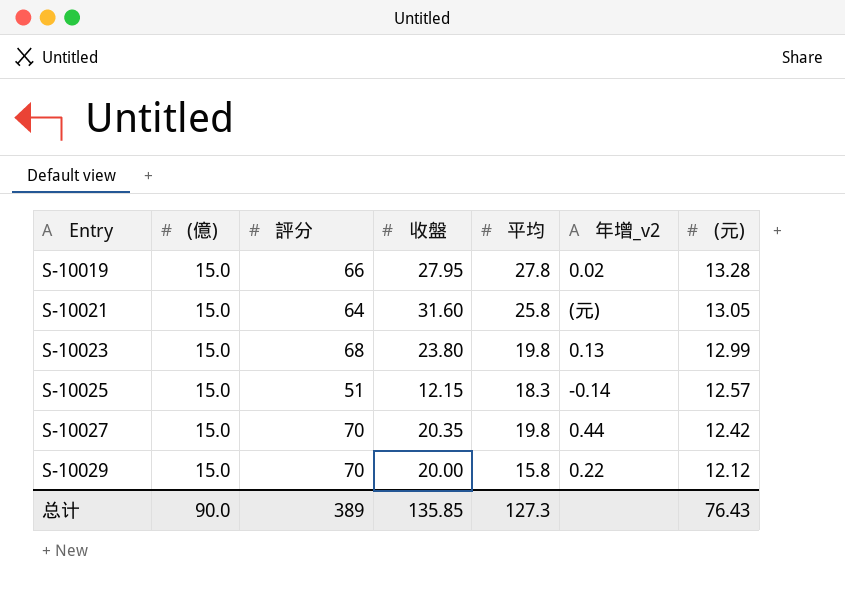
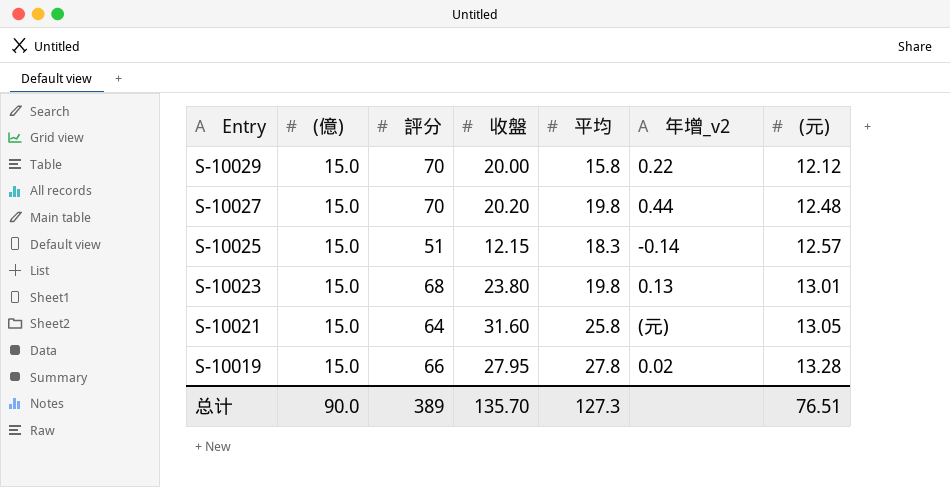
row order: Entry ascending -> Entry descending
S-10027 | 收盤: 20.35 -> 20.20
S-10027 | (元): 12.42 -> 12.48
S-10023 | (元): 12.99 -> 13.01
总计 | 收盤: 135.85 -> 135.70
总计 | (元): 76.43 -> 76.51

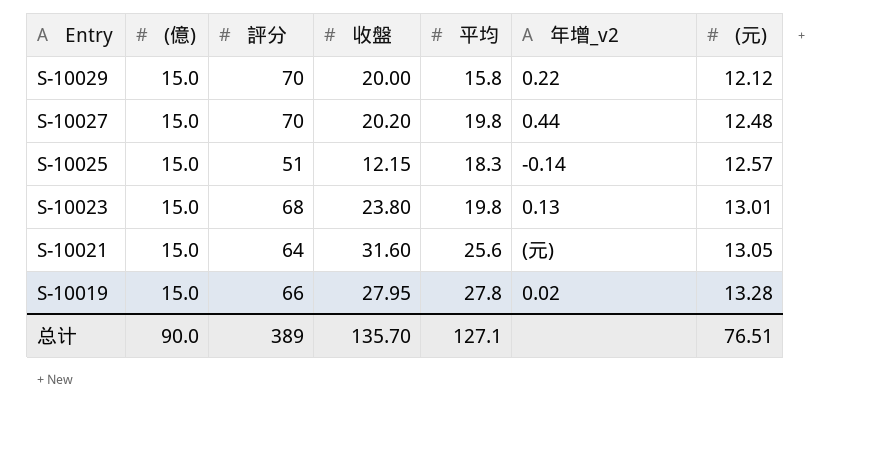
S-10021 | 平均: 25.8 -> 25.6
总计 | 平均: 127.3 -> 127.1

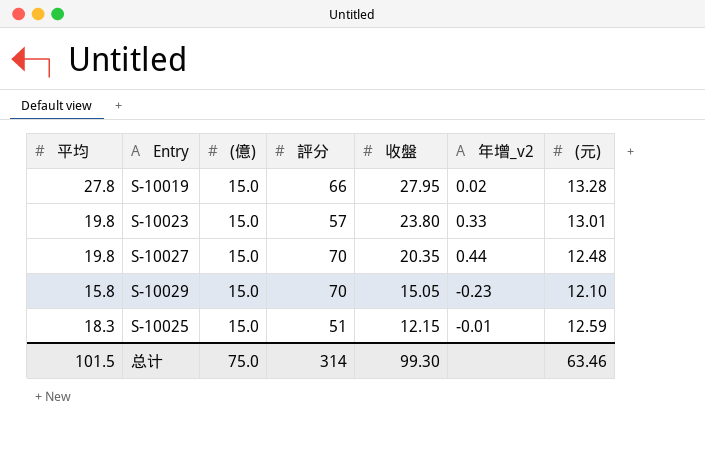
row order: Entry descending -> 收盤 descending
column 平均 | position: 5 -> 1
row S-10021: 15.0 | 64 | 31.60 | 25.6 | (元) | 13.05 -> none
S-10023 | 評分: 68 -> 57
S-10023 | 年增_v2: 0.13 -> 0.33
S-10027 | 收盤: 20.20 -> 20.35
S-10029 | 收盤: 20.00 -> 15.05
S-10029 | 年增_v2: 0.22 -> -0.23
S-10029 | (元): 12.12 -> 12.10
S-10025 | 年增_v2: -0.14 -> -0.01
S-10025 | (元): 12.57 -> 12.59
总计 | 平均: 127.1 -> 101.5
总计 | (億): 90.0 -> 75.0
总计 | 評分: 389 -> 314
总计 | 收盤: 135.70 -> 99.30
总计 | (元): 76.51 -> 63.46

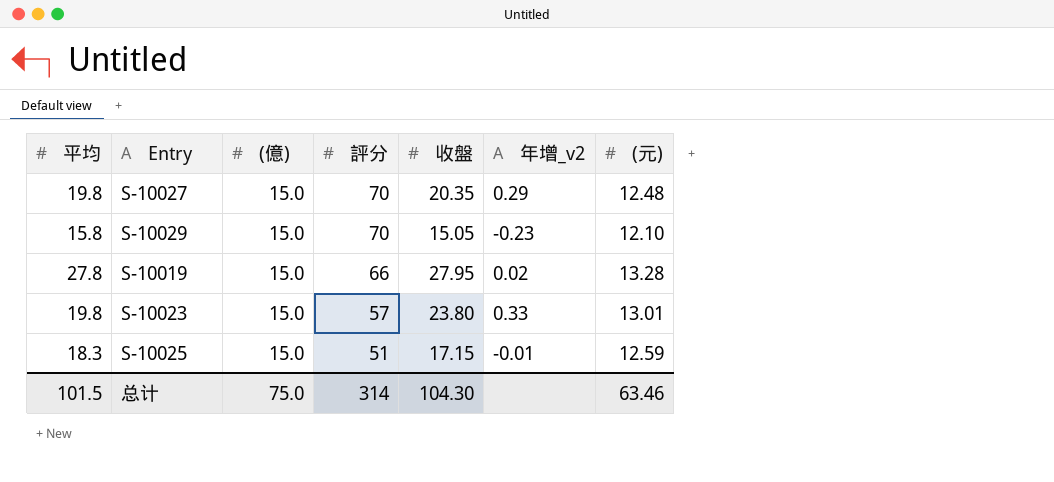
row order: 收盤 descending -> 評分 descending
S-10027 | 年增_v2: 0.44 -> 0.29
S-10025 | 收盤: 12.15 -> 17.15
总计 | 收盤: 99.30 -> 104.30

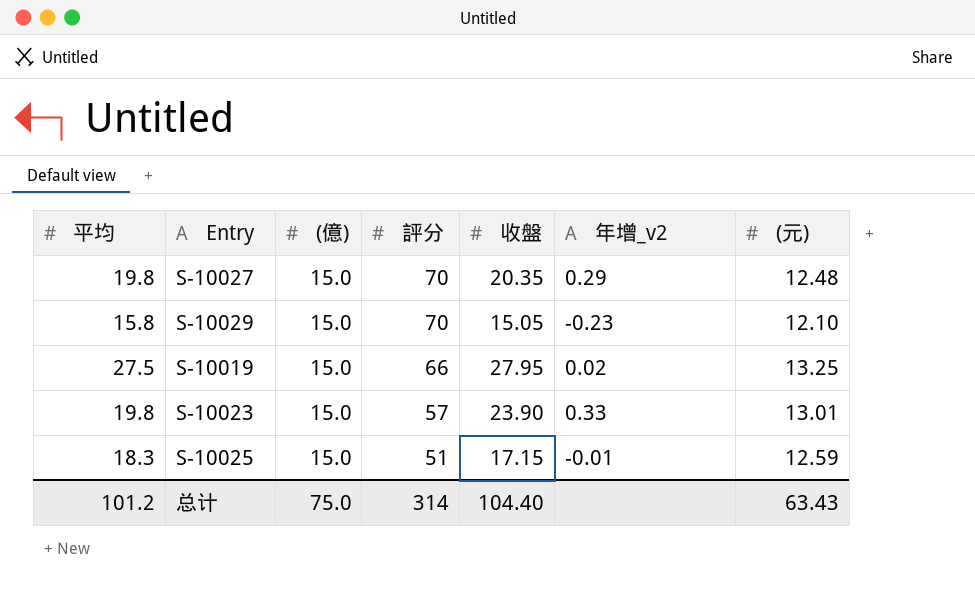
S-10019 | 平均: 27.8 -> 27.5
S-10019 | (元): 13.28 -> 13.25
S-10023 | 收盤: 23.80 -> 23.90
总计 | 平均: 101.5 -> 101.2
总计 | 收盤: 104.30 -> 104.40
总计 | (元): 63.46 -> 63.43

